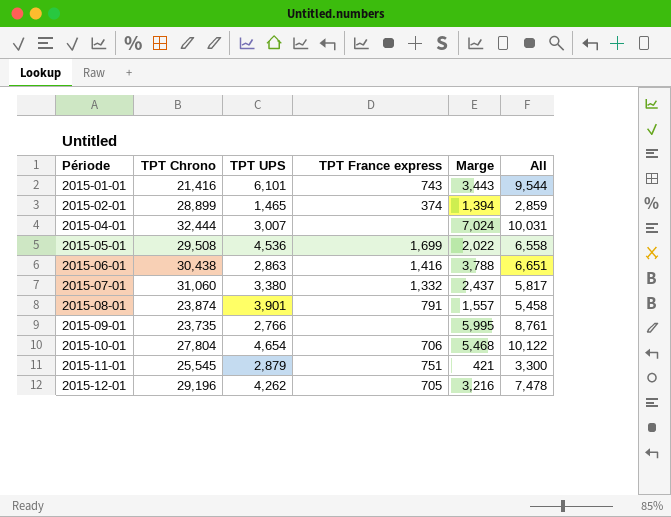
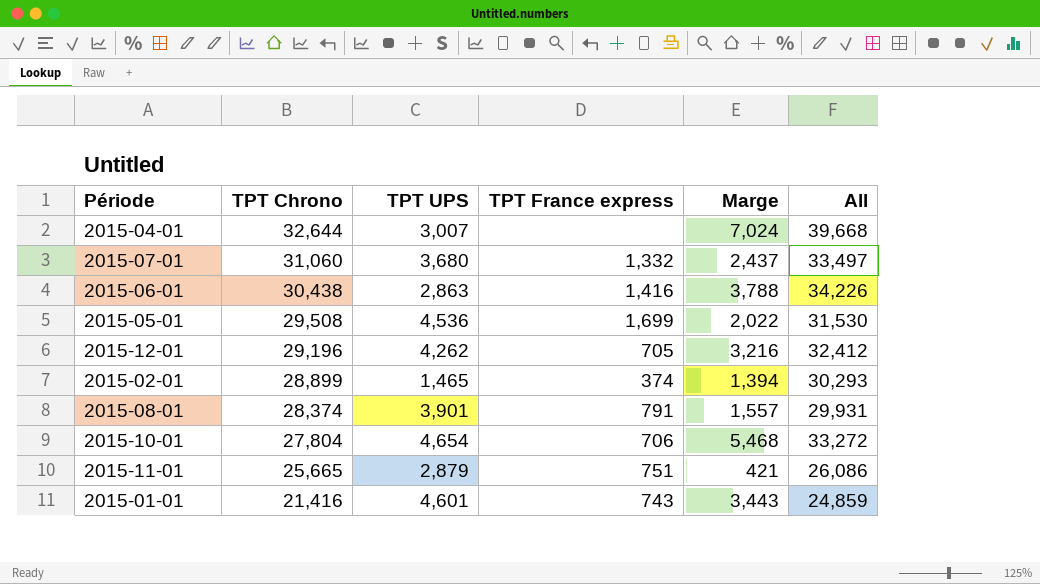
row order: Période ascending -> TPT Chrono descending
column All | formula: [TPT UPS] + [Marge] -> [TPT Chrono] + [Marge]
row 2015-09-01: 23,735 | 2,766 | none | 5,995 | 8,761 -> none
2015-04-01 | TPT Chrono: 32,444 -> 32,644
2015-07-01 | TPT UPS: 3,380 -> 3,680
2015-08-01 | TPT Chrono: 23,874 -> 28,374
2015-11-01 | TPT Chrono: 25,545 -> 25,665
2015-01-01 | TPT UPS: 6,101 -> 4,601

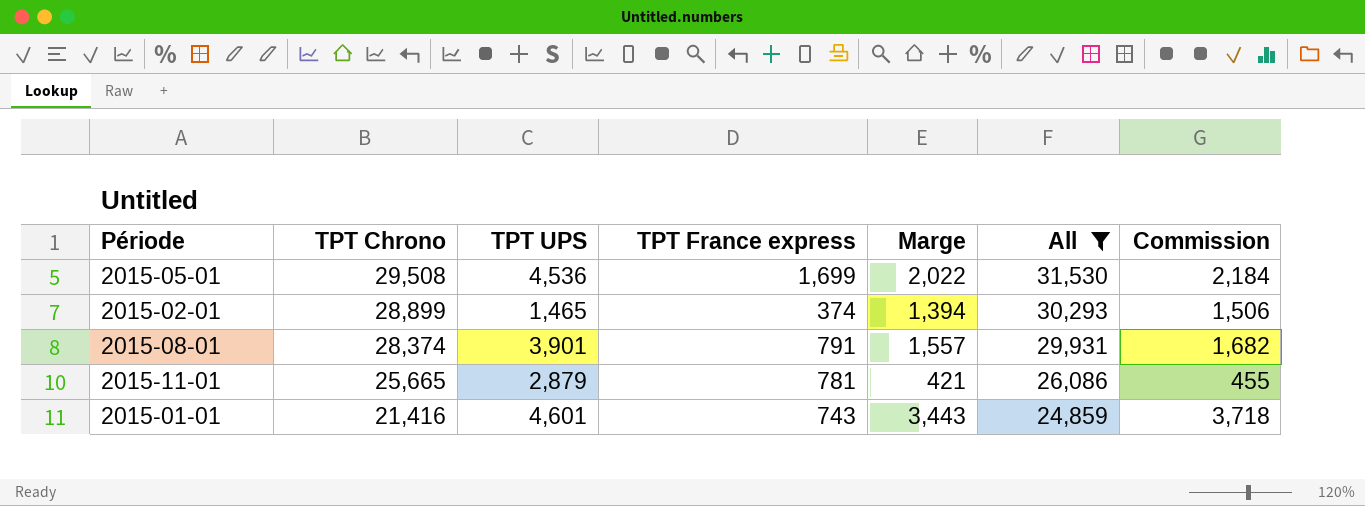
filter: none -> All <= 31,530
column Commission | formula: none -> [Marge] * 1.08
2015-11-01 | TPT France express: 751 -> 781

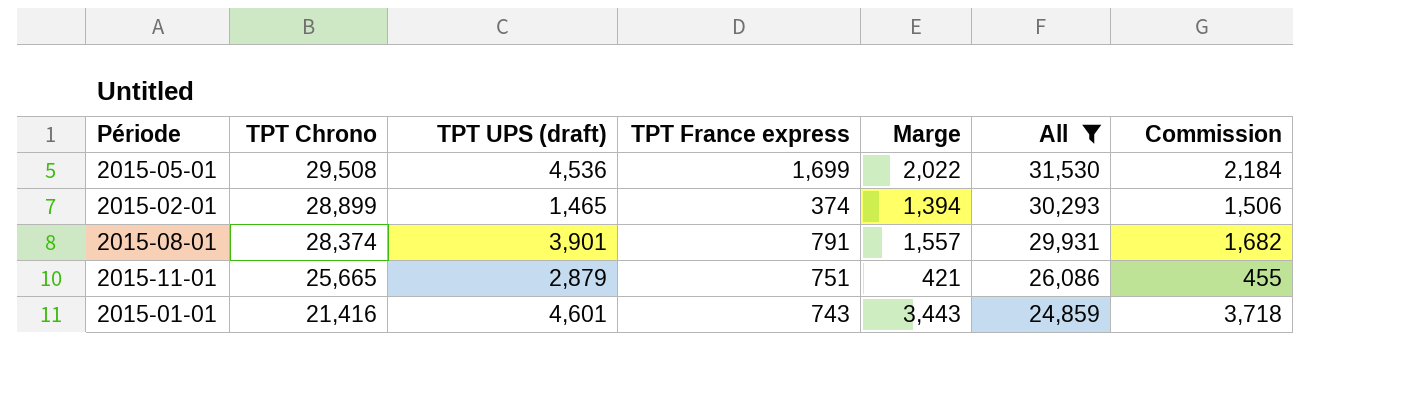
column name: TPT UPS -> TPT UPS (draft)
2015-11-01 | TPT France express: 781 -> 751

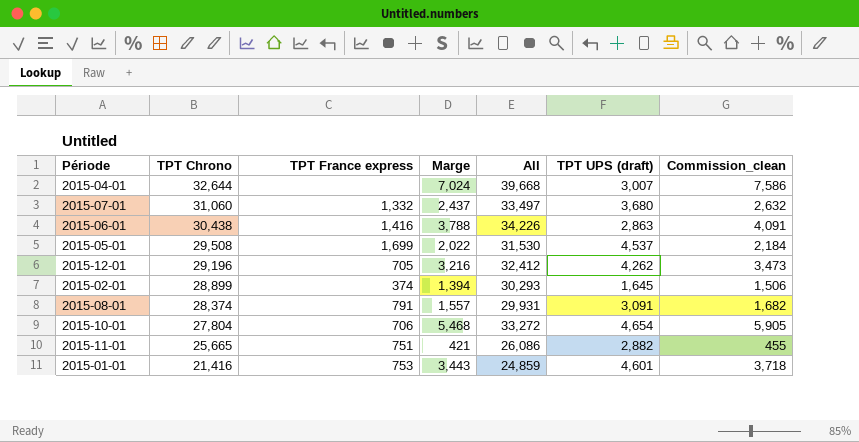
filter: All <= 31,530 -> none
column TPT UPS (draft) | position: 3 -> 6
column name: Commission -> Commission_clean
2015-05-01 | TPT UPS (draft): 4,536 -> 4,537
2015-02-01 | TPT UPS (draft): 1,465 -> 1,645
2015-08-01 | TPT UPS (draft): 3,901 -> 3,091
2015-11-01 | TPT UPS (draft): 2,879 -> 2,882
2015-01-01 | TPT France express: 743 -> 753

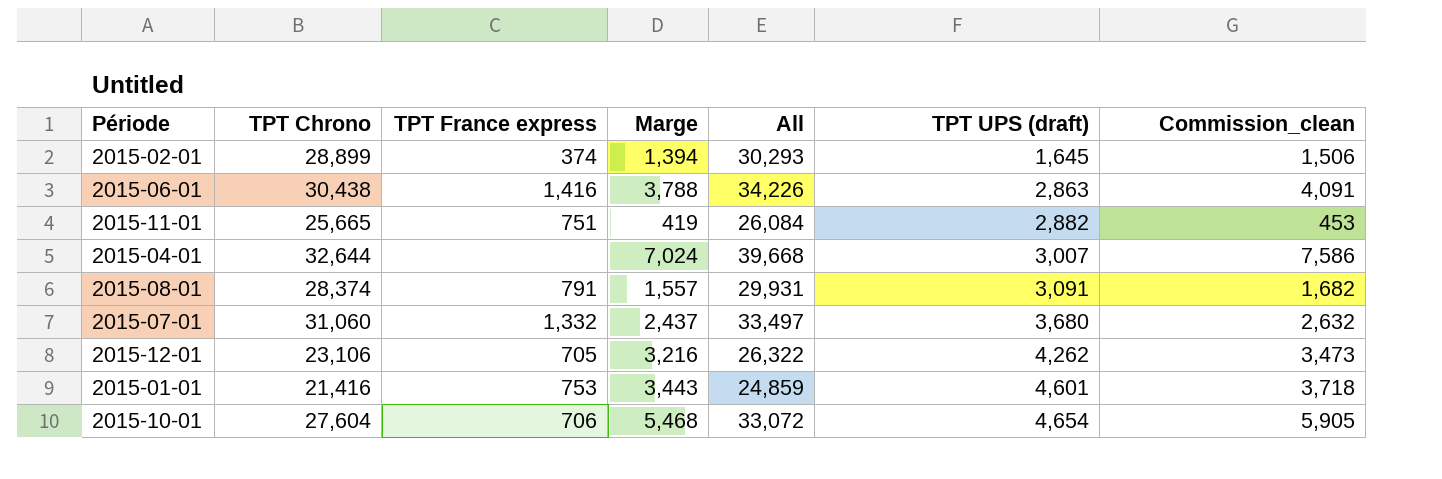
row order: TPT Chrono descending -> TPT UPS (draft) ascending
row 2015-05-01: 29,508 | 1,699 | 2,022 | 31,530 | 4,537 | 2,184 -> none
2015-11-01 | Marge: 421 -> 419
2015-11-01 | All: 26,086 -> 26,084
2015-11-01 | Commission_clean: 455 -> 453
2015-12-01 | TPT Chrono: 29,196 -> 23,106
2015-12-01 | All: 32,412 -> 26,322
2015-10-01 | TPT Chrono: 27,804 -> 27,604
2015-10-01 | All: 33,272 -> 33,072

